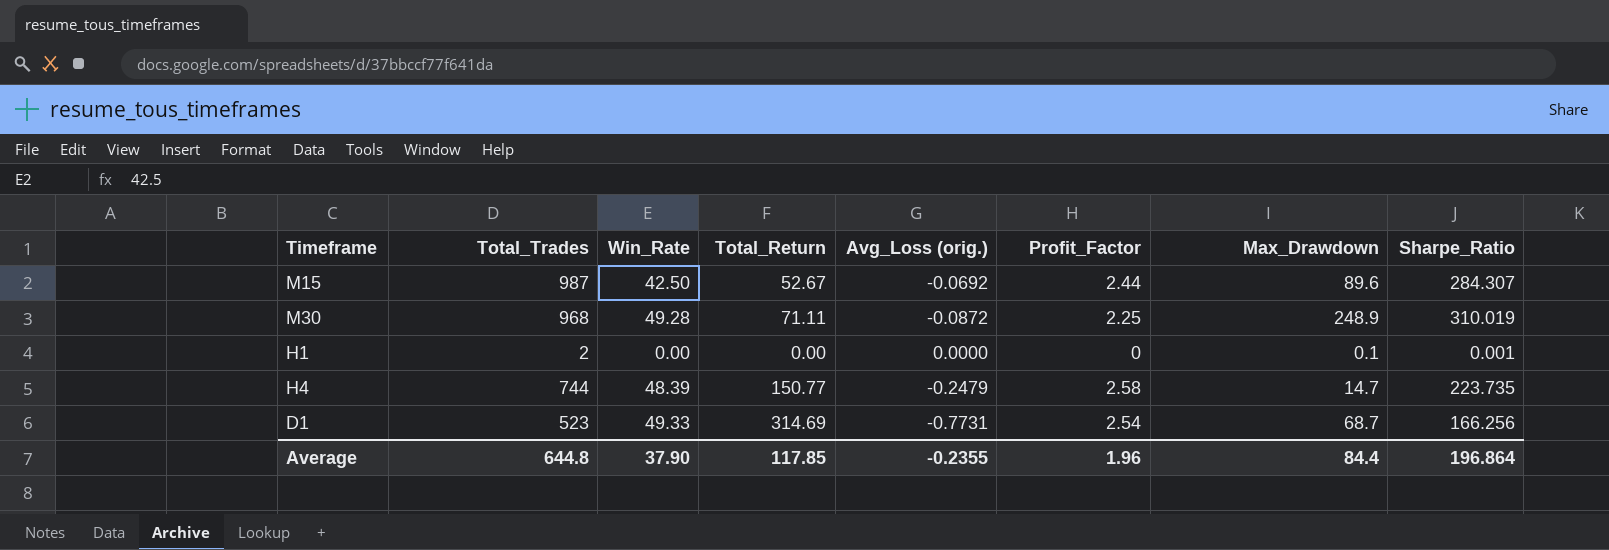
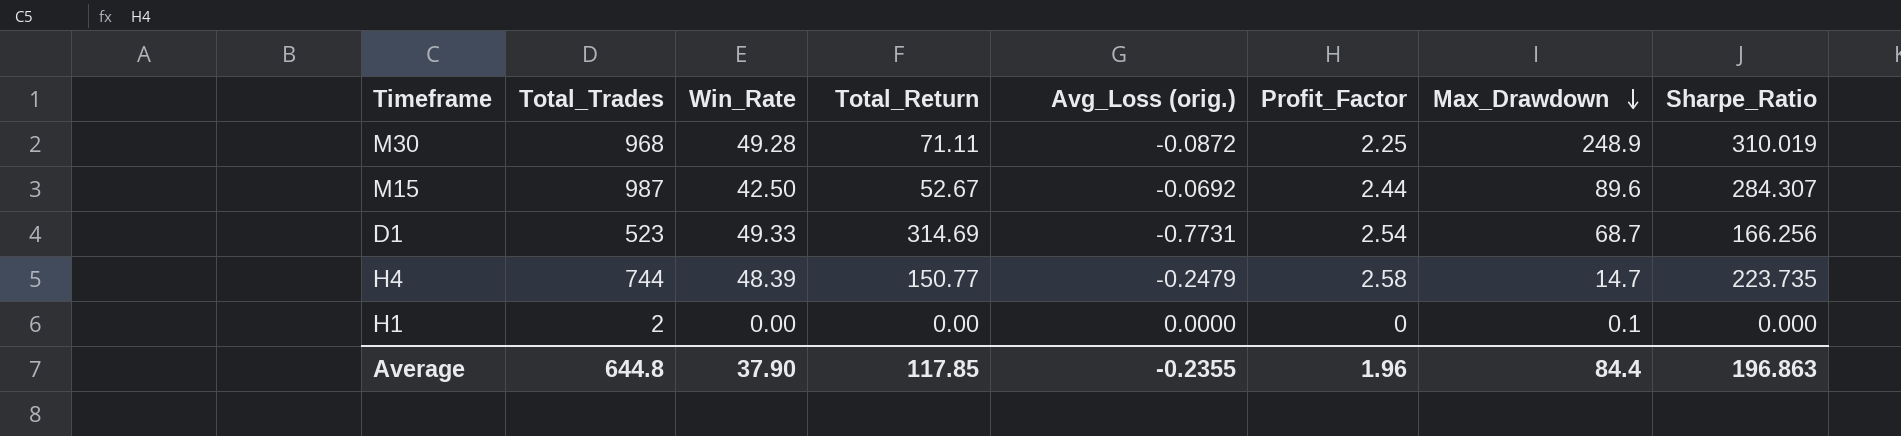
row order: none -> Max_Drawdown descending
H1 | Sharpe_Ratio: 0.001 -> 0.000
Average | Sharpe_Ratio: 196.864 -> 196.863

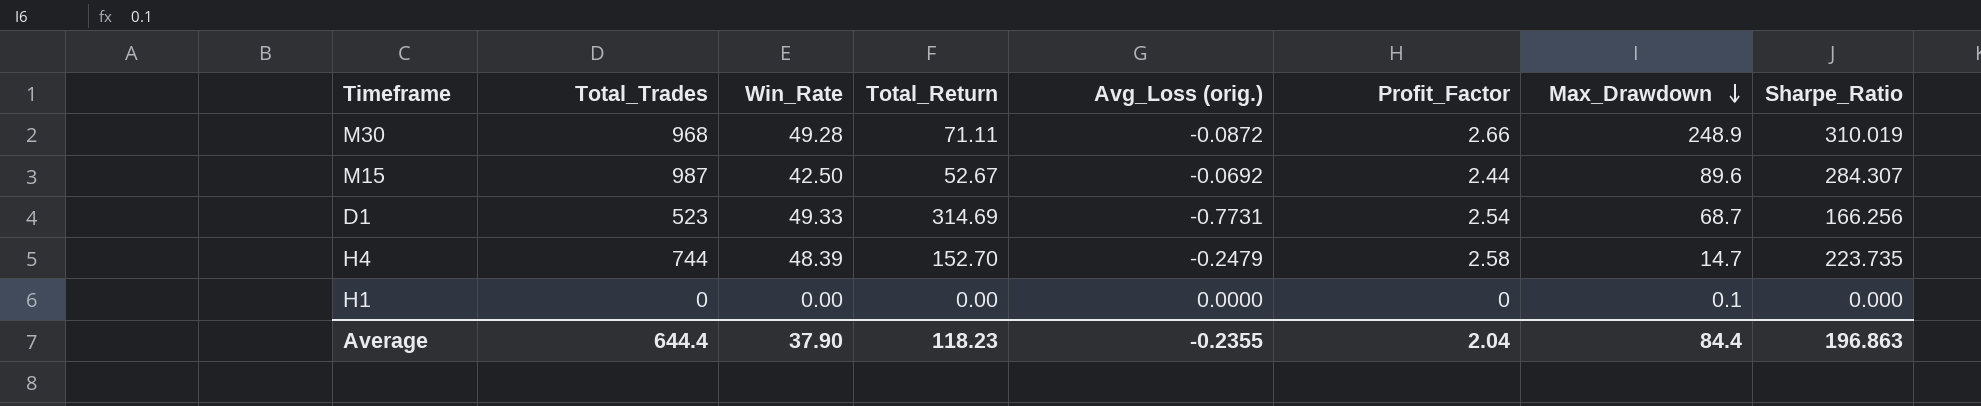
M30 | Profit_Factor: 2.25 -> 2.66
H4 | Total_Return: 150.77 -> 152.70
H1 | Total_Trades: 2 -> 0
Average | Total_Trades: 644.8 -> 644.4
Average | Total_Return: 117.85 -> 118.23
Average | Profit_Factor: 1.96 -> 2.04

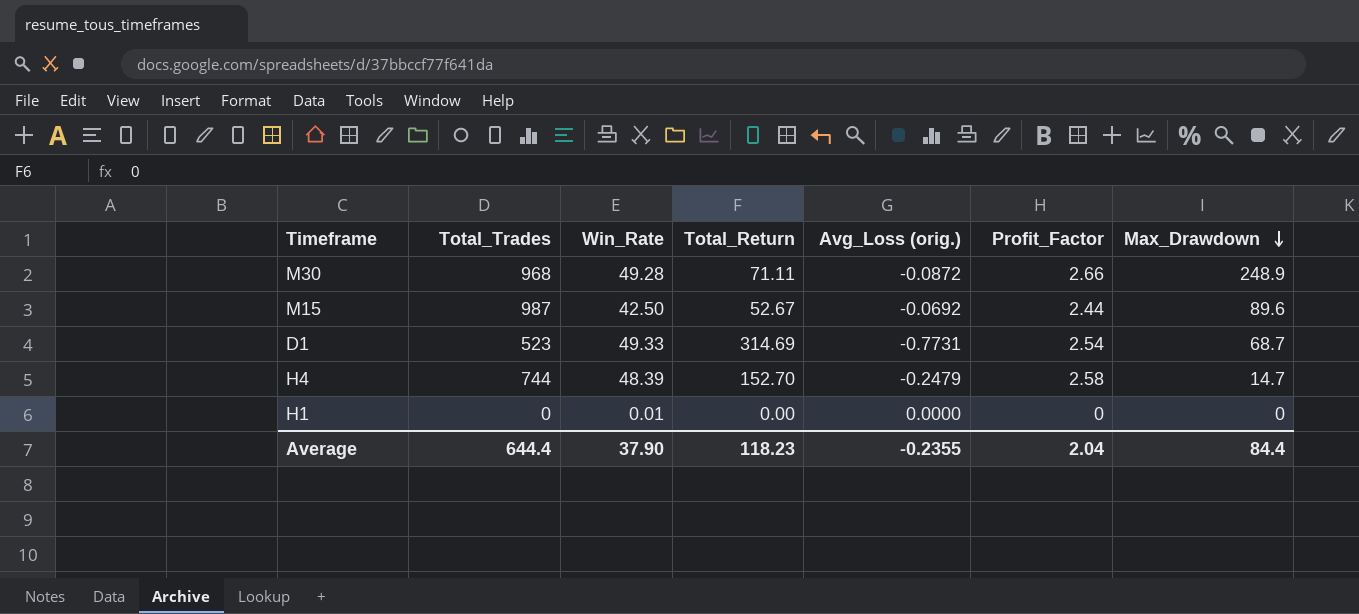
column Sharpe_Ratio | position: 8 -> none
H1 | Win_Rate: 0.00 -> 0.01
H1 | Max_Drawdown: 0.1 -> 0

